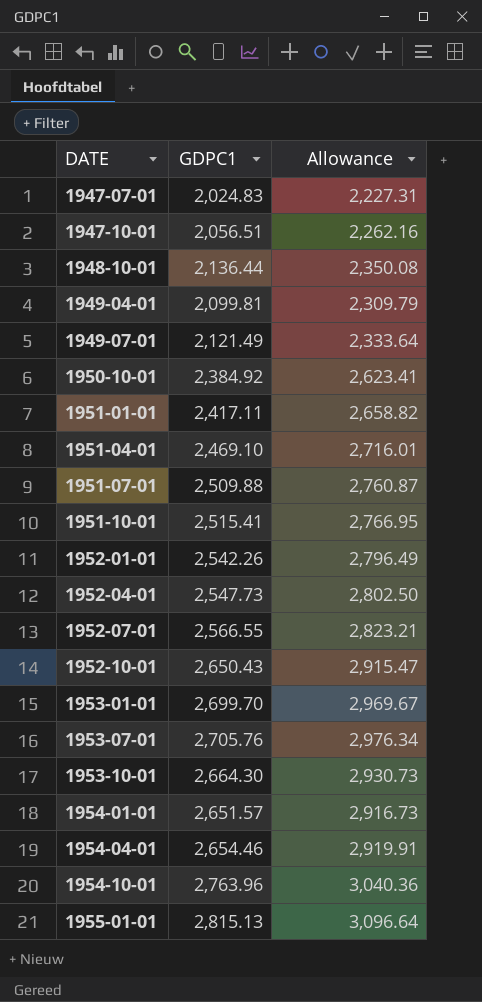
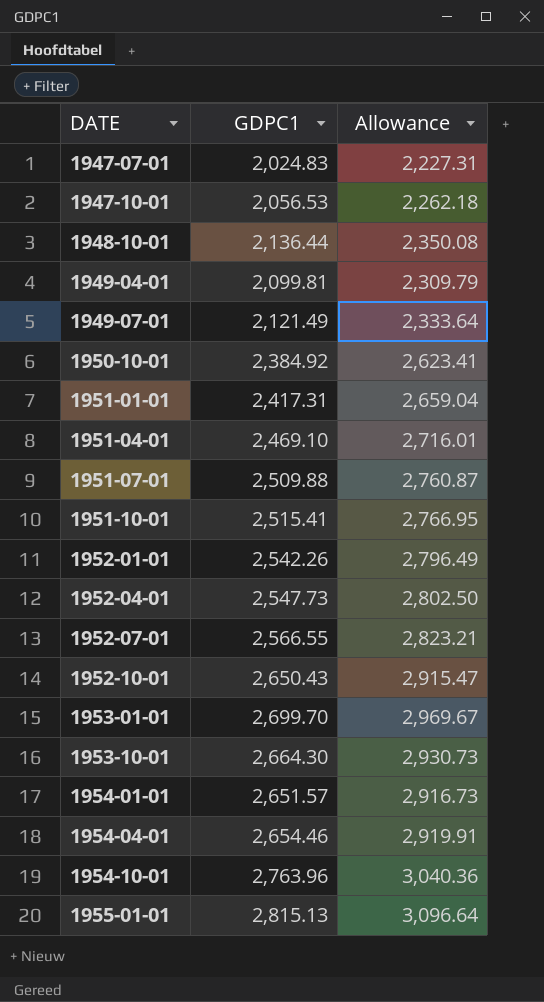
row 1953-07-01: 2,705.76 | 2,976.34 -> none
1947-10-01 | GDPC1: 2,056.51 -> 2,056.53
1947-10-01 | Allowance: 2,262.16 -> 2,262.18
1951-01-01 | GDPC1: 2,417.11 -> 2,417.31
1951-01-01 | Allowance: 2,658.82 -> 2,659.04

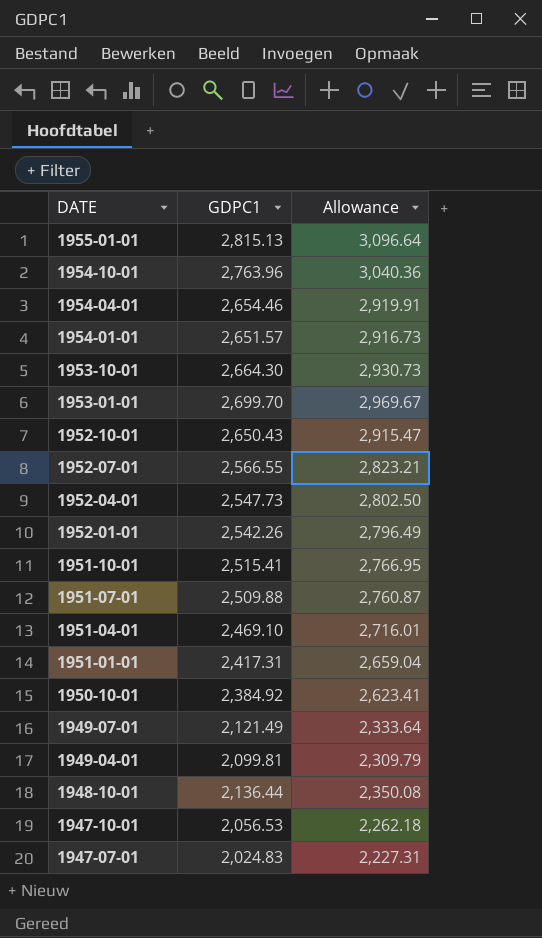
row order: DATE ascending -> DATE descending

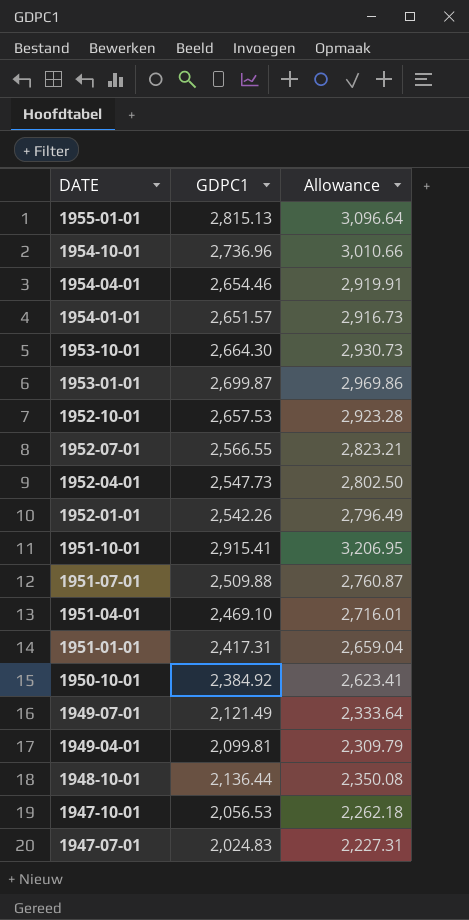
1954-10-01 | GDPC1: 2,763.96 -> 2,736.96
1954-10-01 | Allowance: 3,040.36 -> 3,010.66
1953-01-01 | GDPC1: 2,699.70 -> 2,699.87
1953-01-01 | Allowance: 2,969.67 -> 2,969.86
1952-10-01 | GDPC1: 2,650.43 -> 2,657.53
1952-10-01 | Allowance: 2,915.47 -> 2,923.28
1951-10-01 | GDPC1: 2,515.41 -> 2,915.41
1951-10-01 | Allowance: 2,766.95 -> 3,206.95

